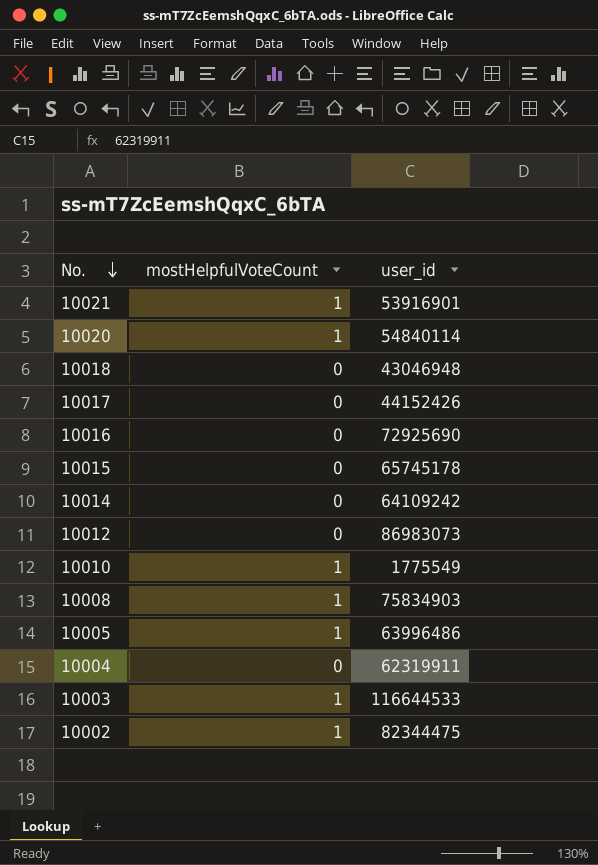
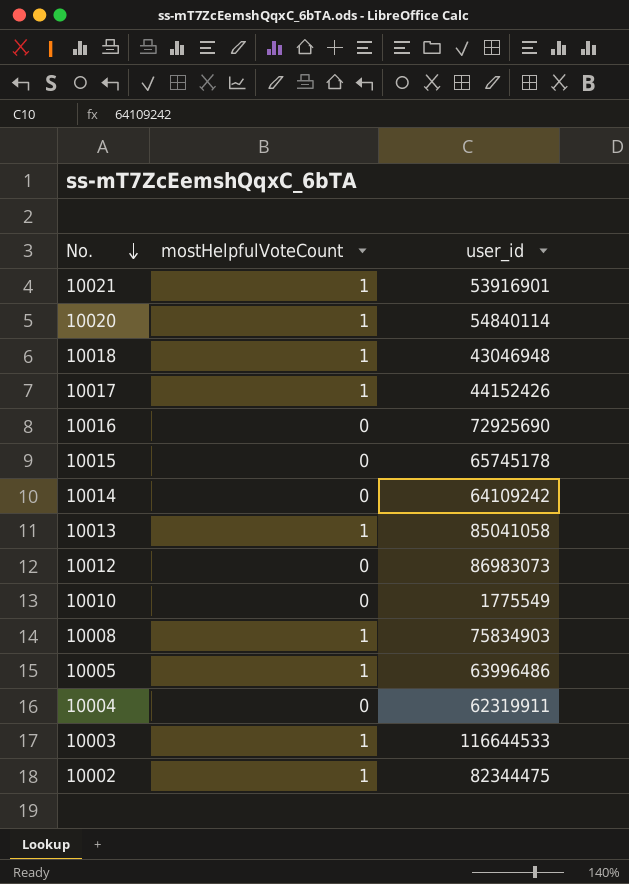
10018 | mostHelpfulVoteCount: 0 -> 1
10017 | mostHelpfulVoteCount: 0 -> 1
row 10013: none -> 1 | 85041058
10010 | mostHelpfulVoteCount: 1 -> 0

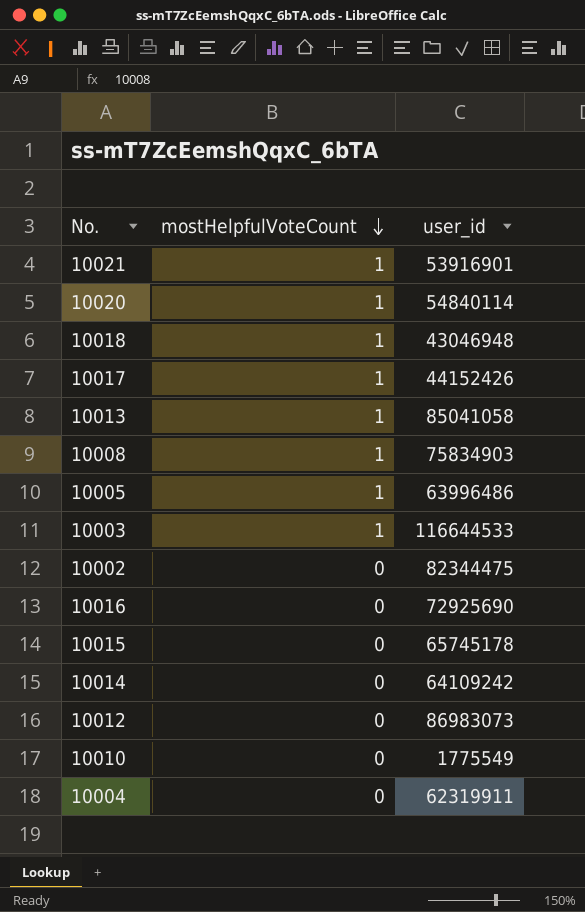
row order: No. descending -> mostHelpfulVoteCount descending
10002 | mostHelpfulVoteCount: 1 -> 0

